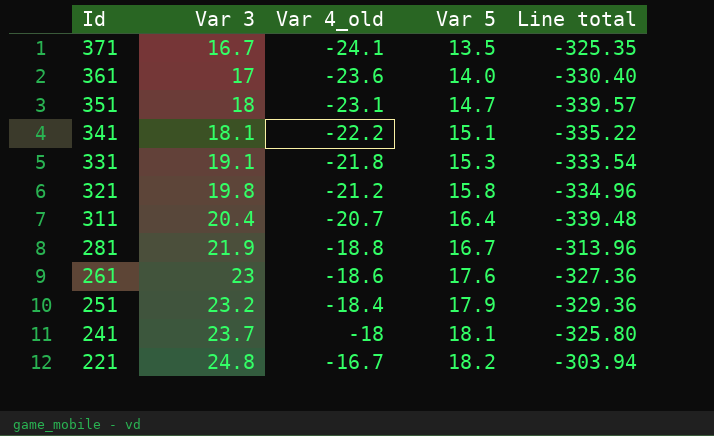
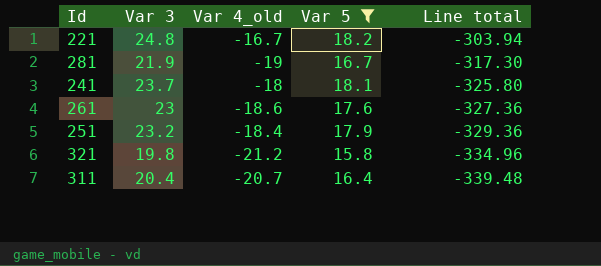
filter: none -> Var 5 >= 15.8
row order: Id descending -> Line total descending
281 | Var 4_old: -18.8 -> -19
281 | Line total: -313.96 -> -317.30

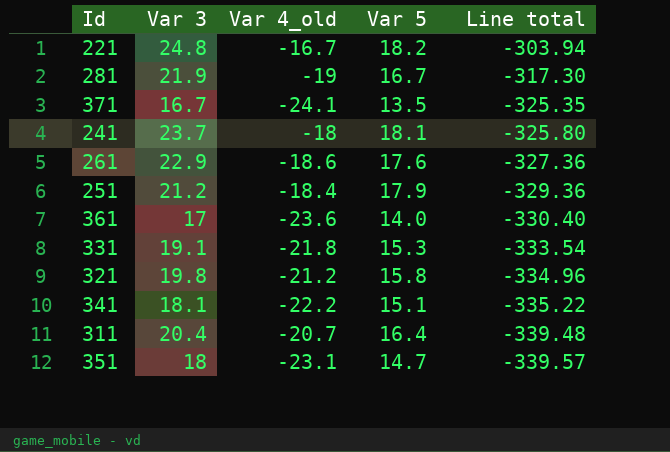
filter: Var 5 >= 15.8 -> none
261 | Var 3: 23 -> 22.9
251 | Var 3: 23.2 -> 21.2

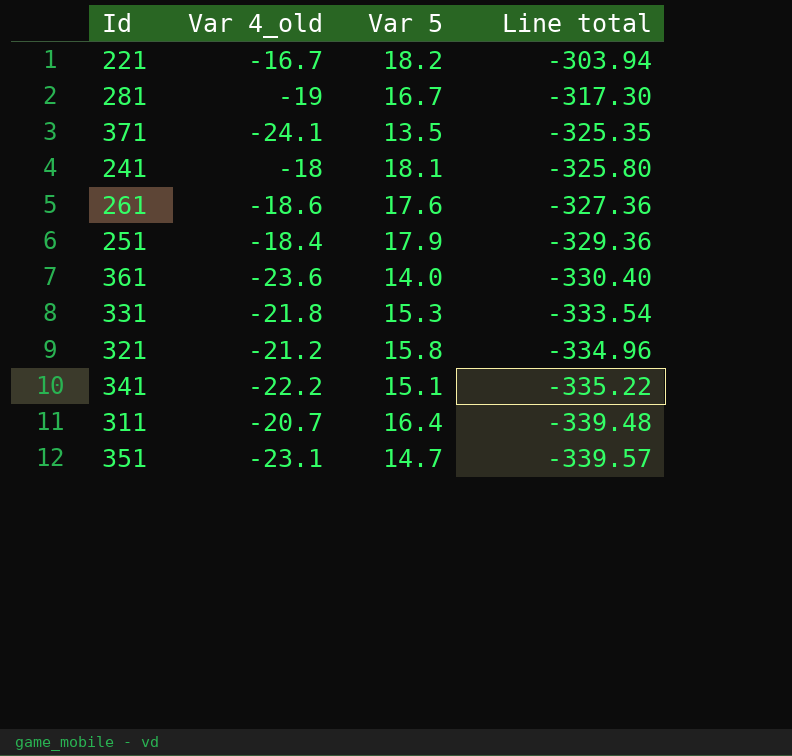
column Var 3 | position: 2 -> none

